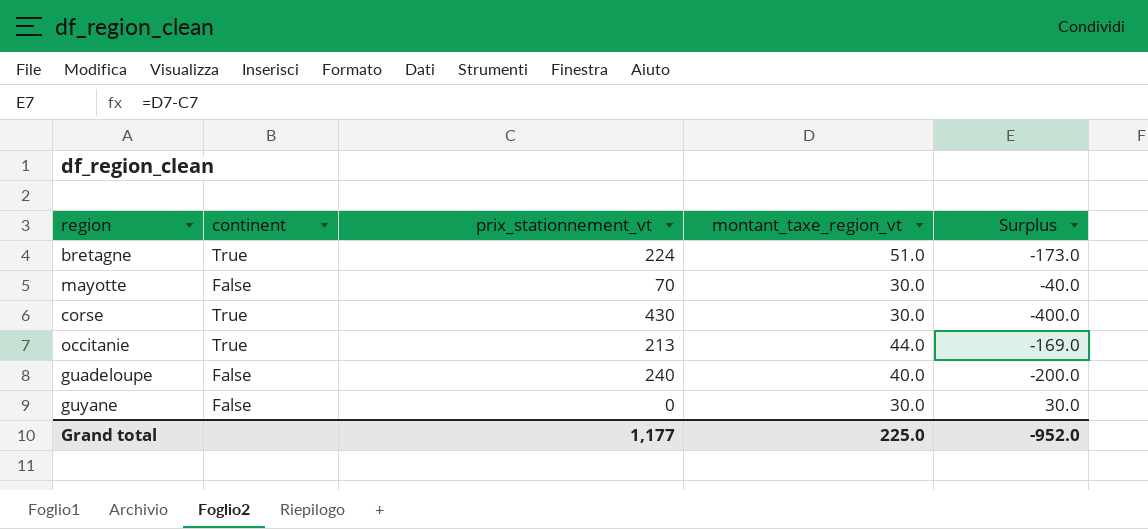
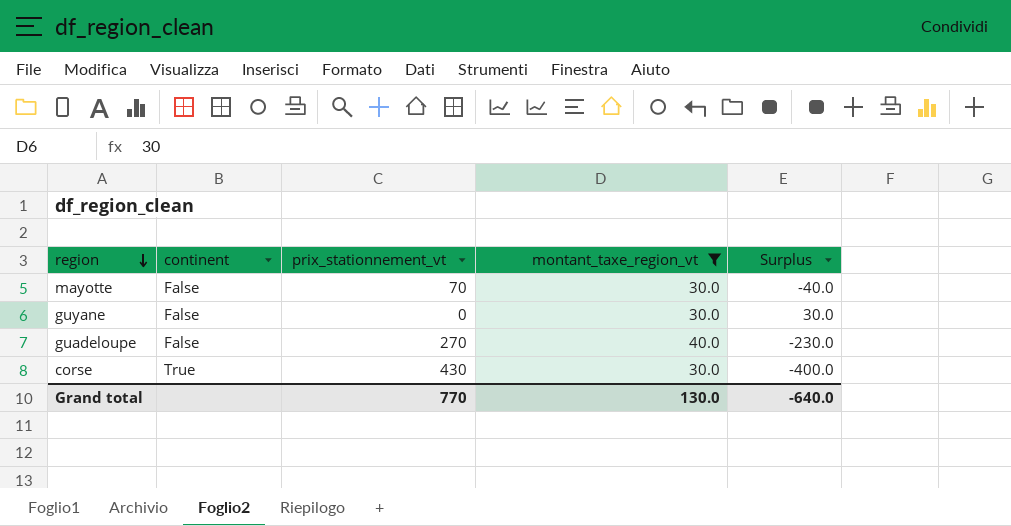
filter: none -> montant_taxe_region_vt <= 40.0
row order: none -> region descending
guadeloupe | prix_stationnement_vt: 240 -> 270
guadeloupe | Surplus: -200.0 -> -230.0
Grand total | prix_stationnement_vt: 1,177 -> 770
Grand total | montant_taxe_region_vt: 225.0 -> 130.0
Grand total | Surplus: -952.0 -> -640.0

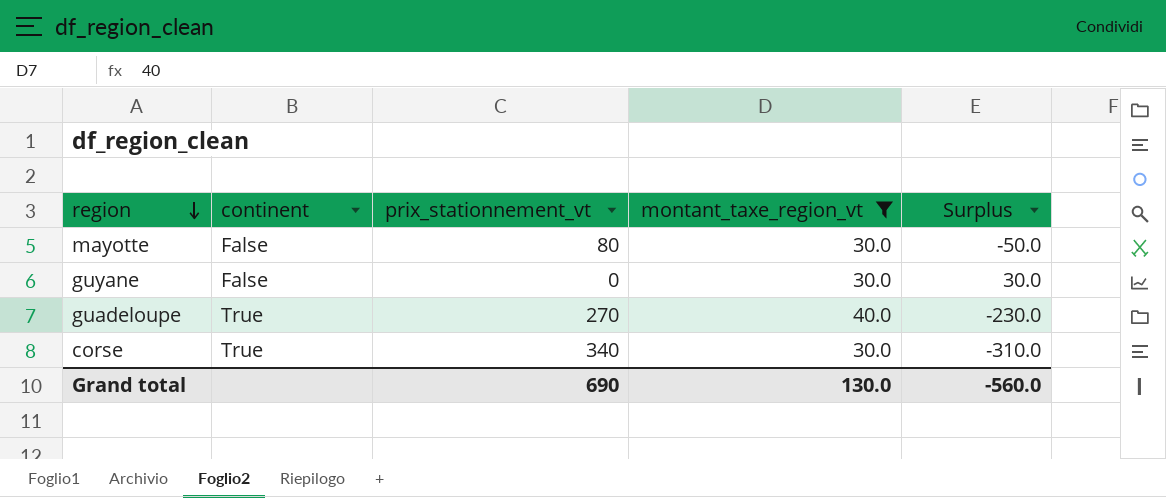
mayotte | prix_stationnement_vt: 70 -> 80
mayotte | Surplus: -40.0 -> -50.0
guadeloupe | continent: False -> True
corse | prix_stationnement_vt: 430 -> 340
corse | Surplus: -400.0 -> -310.0
Grand total | prix_stationnement_vt: 770 -> 690
Grand total | Surplus: -640.0 -> -560.0

